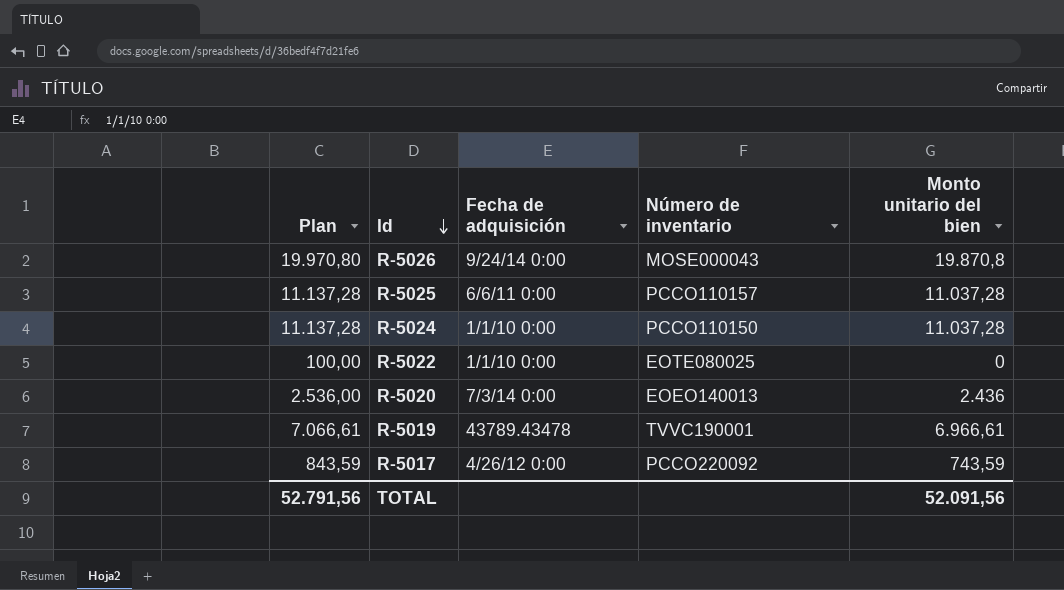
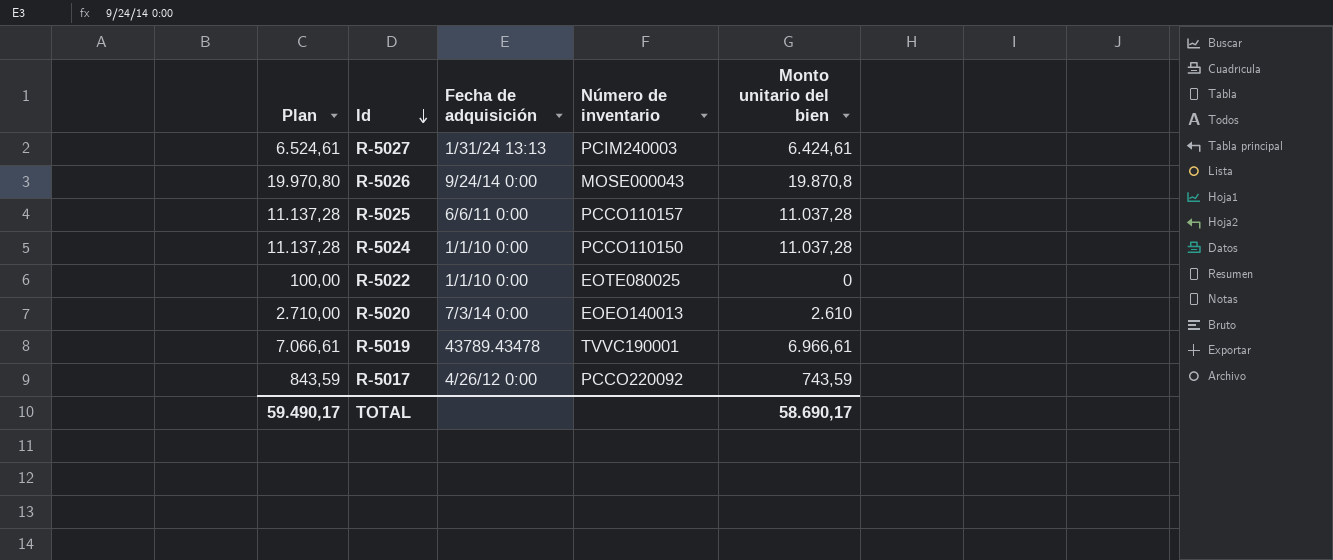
row R-5027: none -> 6.524,61 | 1/31/24 13:13 | PCIM240003 | 6.424,61
R-5020 | Plan: 2.536,00 -> 2.710,00
R-5020 | Monto unitario del bien: 2.436 -> 2.610
TOTAL | Plan: 52.791,56 -> 59.490,17
TOTAL | Monto unitario del bien: 52.091,56 -> 58.690,17

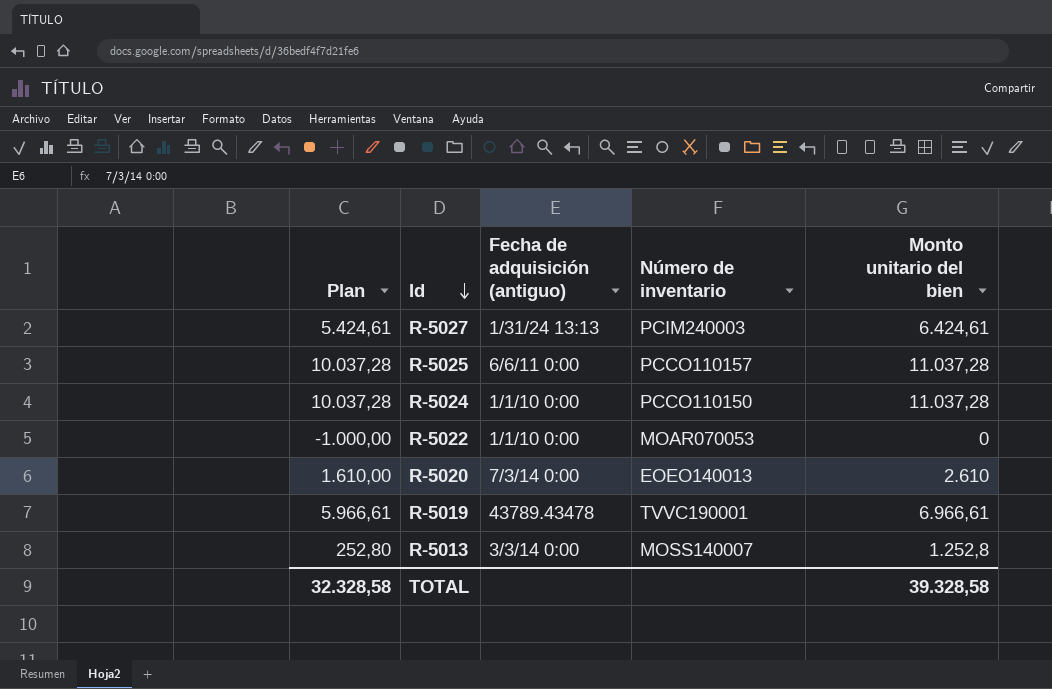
column Plan | formula: [Monto unitario del bien] + 100 -> [Monto unitario del bien] - 1000
column name: Fecha de adquisición -> Fecha de adquisición (antiguo)
row R-5026: 19.970,80 | 9/24/14 0:00 | MOSE000043 | 19.870,8 -> none
row R-5017: 843,59 | 4/26/12 0:00 | PCCO220092 | 743,59 -> none
R-5022 | Número de inventario: EOTE080025 -> MOAR070053
row R-5013: none -> 252,80 | 3/3/14 0:00 | MOSS140007 | 1.252,8
TOTAL | Plan: 59.490,17 -> 32.328,58
TOTAL | Monto unitario del bien: 58.690,17 -> 39.328,58

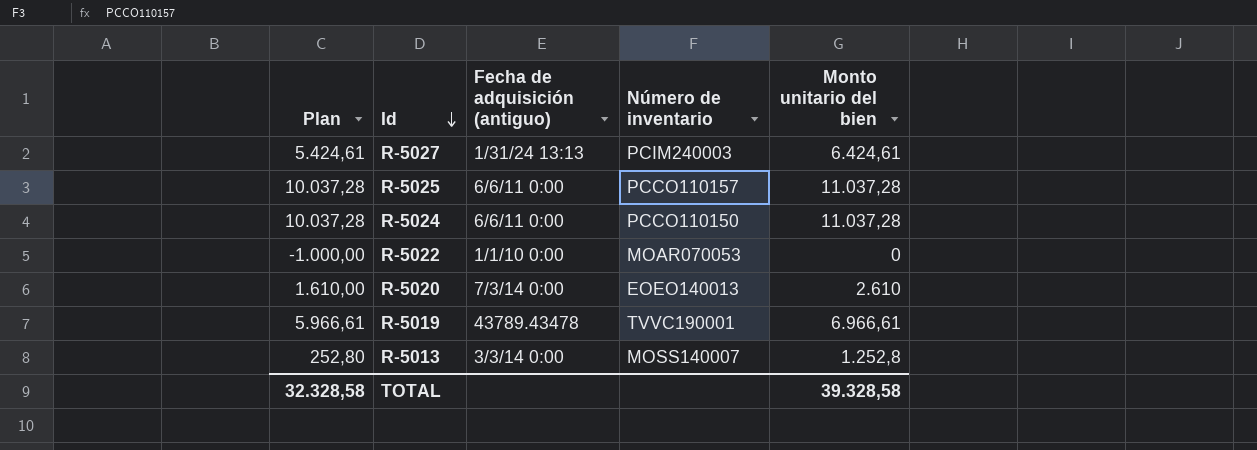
R-5024 | Fecha de adquisición (antiguo): 1/1/10 0:00 -> 6/6/11 0:00

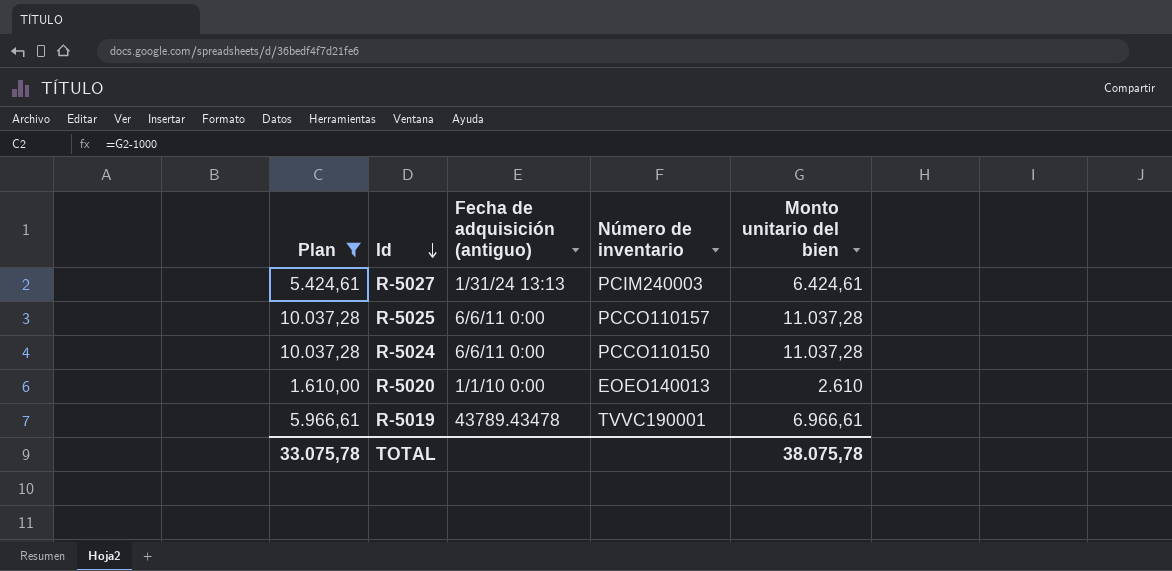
filter: none -> Plan >= 1.610,00
R-5020 | Fecha de adquisición (antiguo): 7/3/14 0:00 -> 1/1/10 0:00
TOTAL | Plan: 32.328,58 -> 33.075,78
TOTAL | Monto unitario del bien: 39.328,58 -> 38.075,78

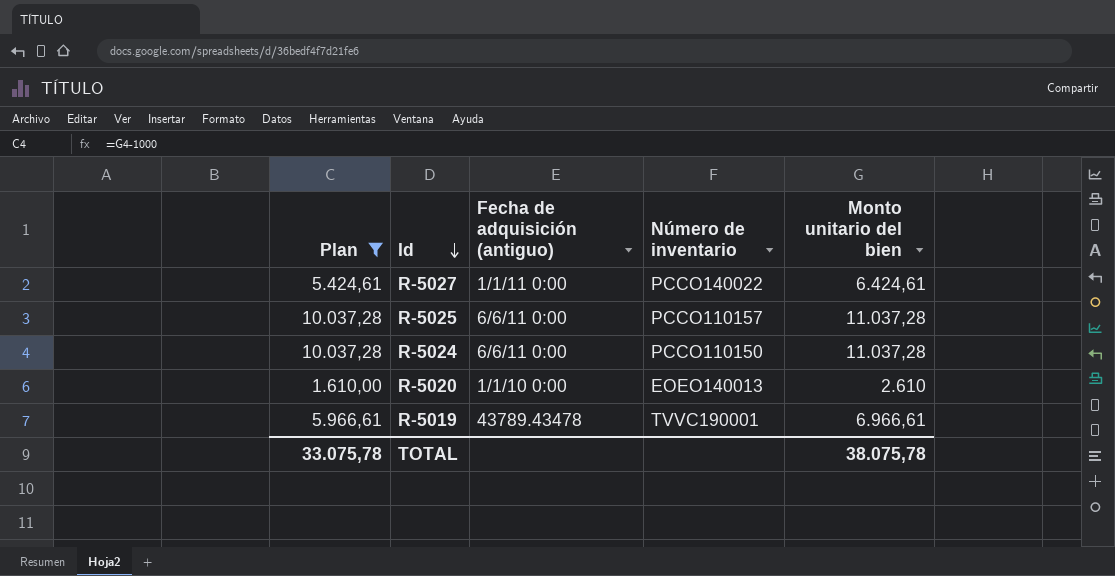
R-5027 | Fecha de adquisición (antiguo): 1/31/24 13:13 -> 1/1/11 0:00
R-5027 | Número de inventario: PCIM240003 -> PCCO140022

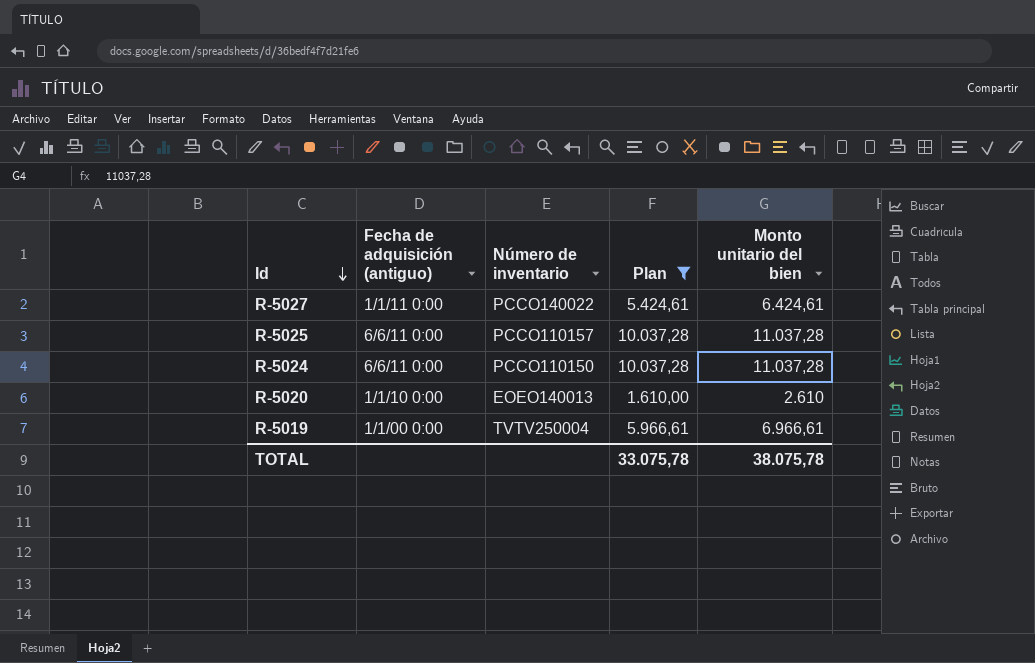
column Plan | position: 1 -> 4
R-5019 | Fecha de adquisición (antiguo): 43789.43478 -> 1/1/00 0:00
R-5019 | Número de inventario: TVVC190001 -> TVTV250004

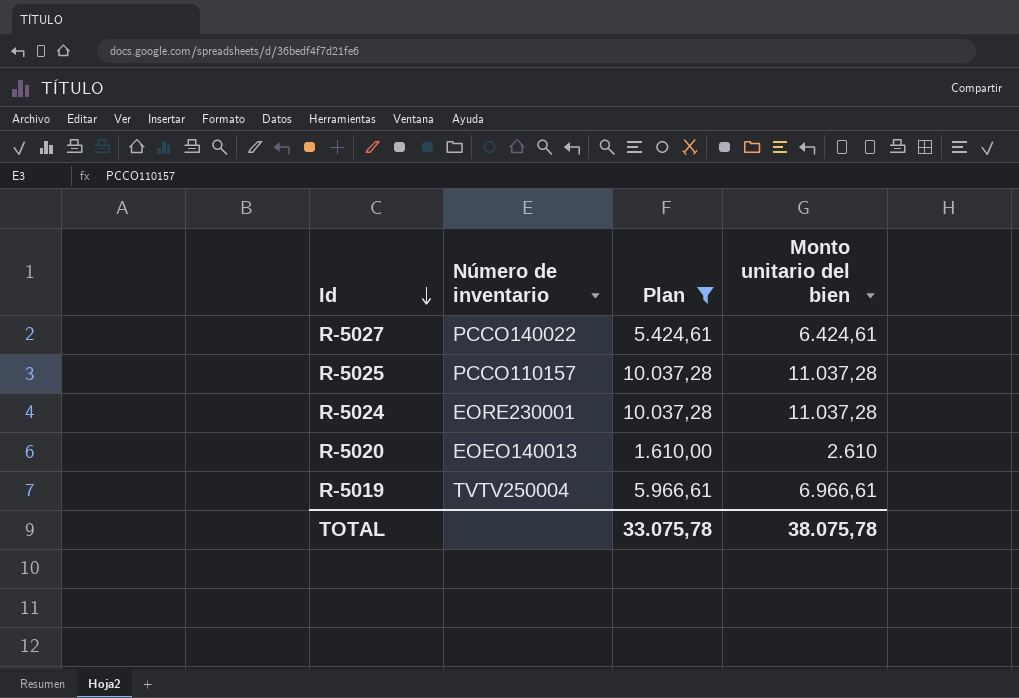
column Fecha de adquisición (antiguo) | position: 2 -> none
R-5024 | Número de inventario: PCCO110150 -> EORE230001

